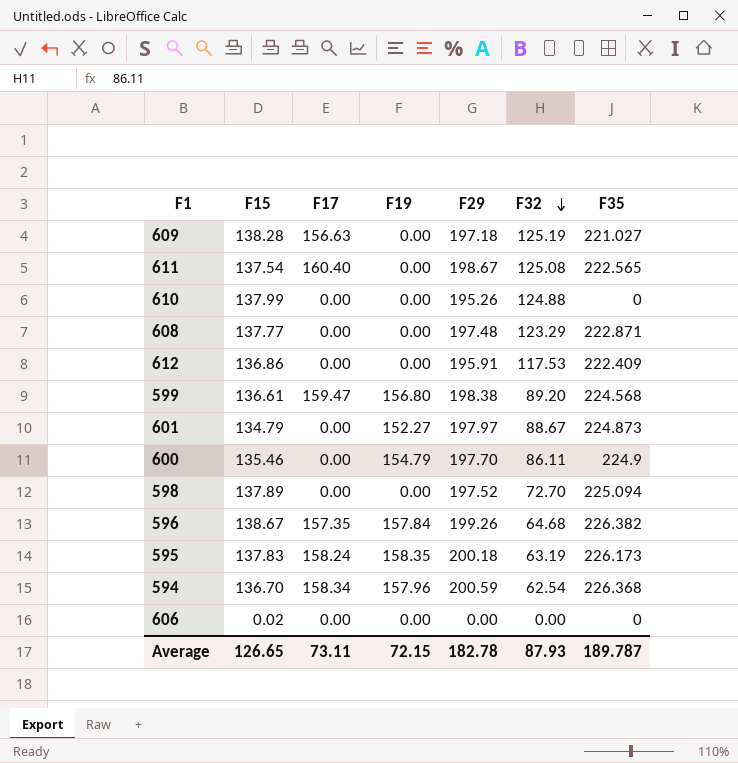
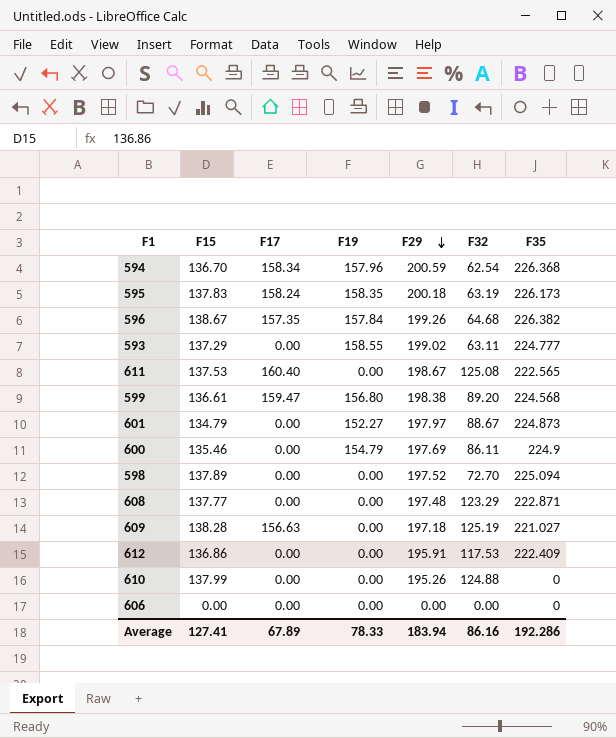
row order: F32 descending -> F29 descending
row 593: none -> 137.29 | 0.00 | 158.55 | 199.02 | 63.11 | 224.777
611 | F15: 137.54 -> 137.53
600 | F29: 197.70 -> 197.69
606 | F15: 0.02 -> 0.00
Average | F15: 126.65 -> 127.41
Average | F17: 73.11 -> 67.89
Average | F19: 72.15 -> 78.33
Average | F29: 182.78 -> 183.94
Average | F32: 87.93 -> 86.16
Average | F35: 189.787 -> 192.286

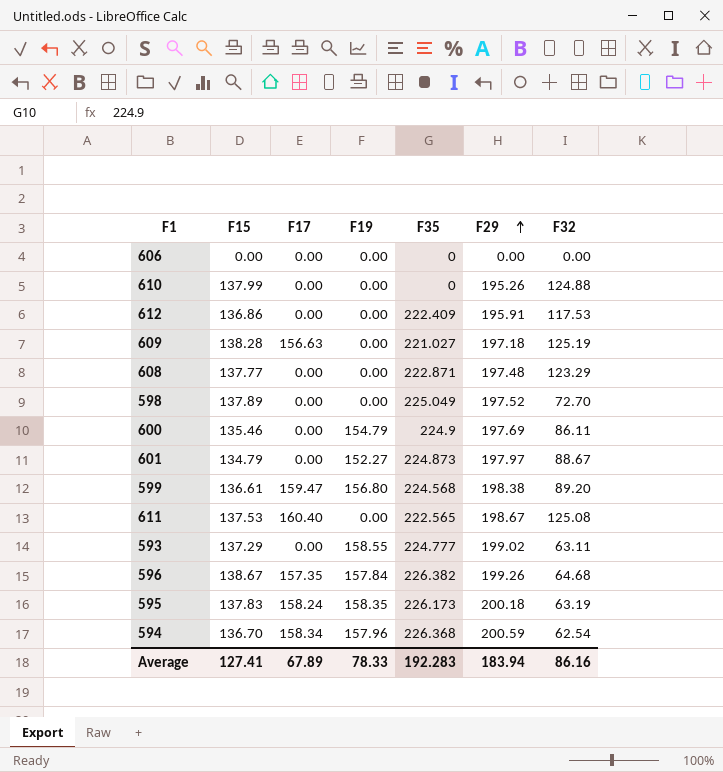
row order: F29 descending -> F29 ascending
column F35 | position: 7 -> 5
598 | F35: 225.094 -> 225.049
Average | F35: 192.286 -> 192.283

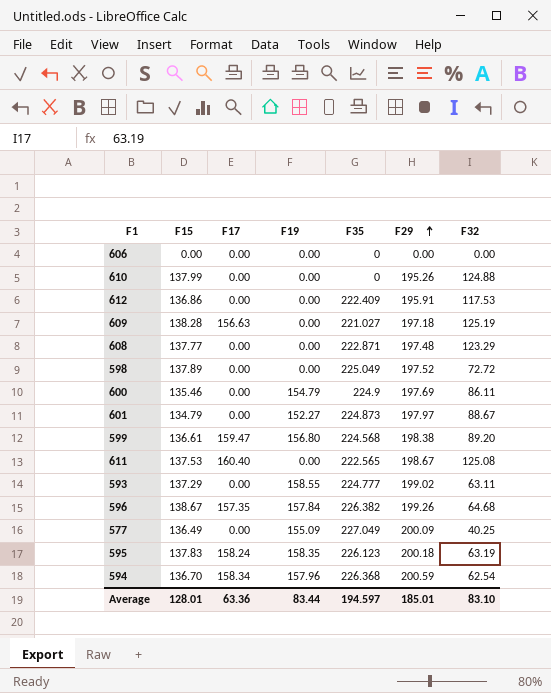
598 | F32: 72.70 -> 72.72
row 577: none -> 136.49 | 0.00 | 155.09 | 227.049 | 200.09 | 40.25
595 | F35: 226.173 -> 226.123
Average | F15: 127.41 -> 128.01
Average | F17: 67.89 -> 63.36
Average | F19: 78.33 -> 83.44
Average | F35: 192.283 -> 194.597
Average | F29: 183.94 -> 185.01
Average | F32: 86.16 -> 83.10

